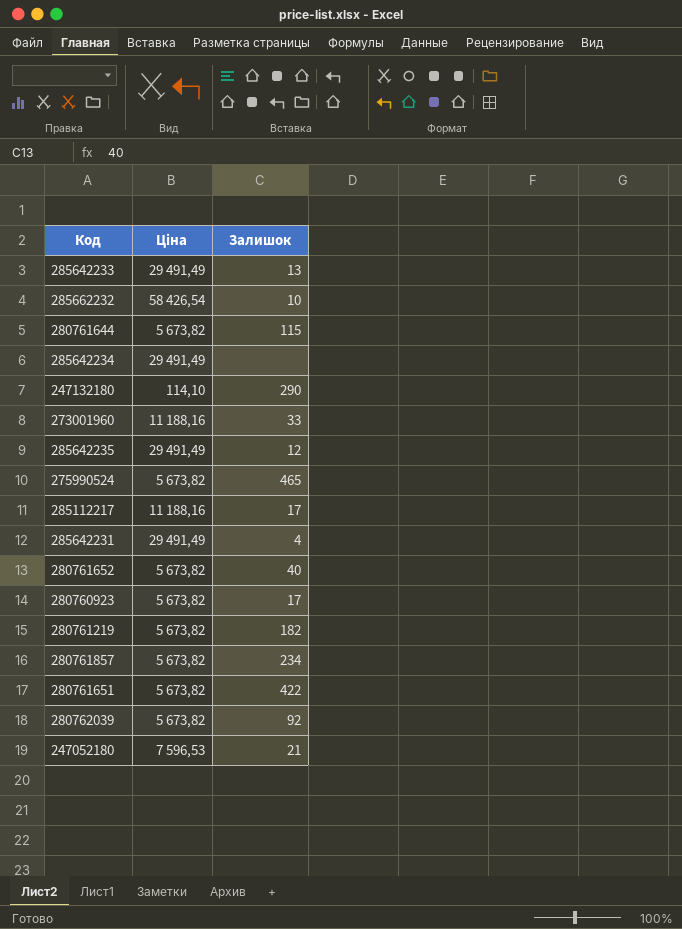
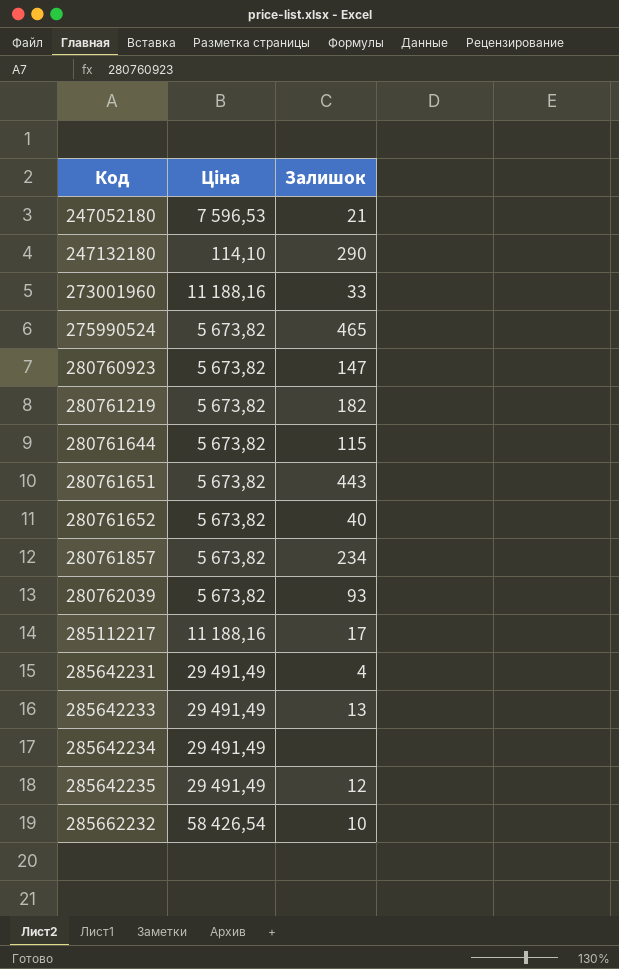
row order: none -> Код ascending
280760923 | Залишок: 17 -> 147
280761651 | Залишок: 422 -> 443
280762039 | Залишок: 92 -> 93

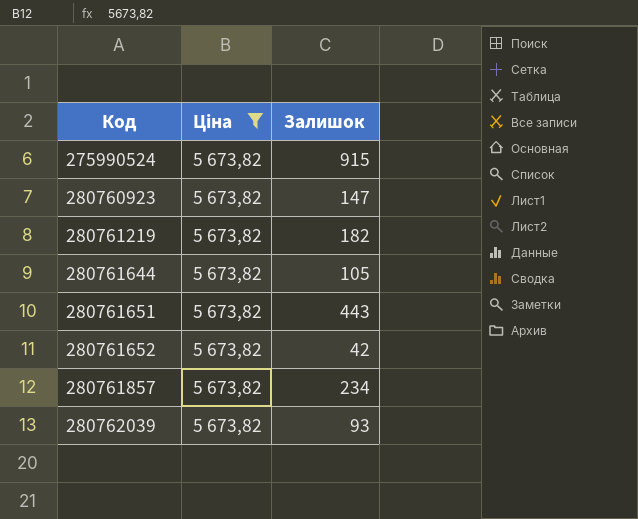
filter: none -> Ціна = 5 673,82
275990524 | Залишок: 465 -> 915
280761644 | Залишок: 115 -> 105
280761652 | Залишок: 40 -> 42

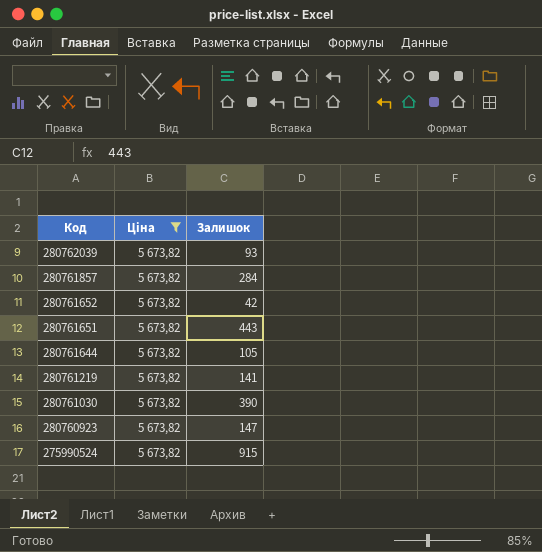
row order: Код ascending -> Код descending
280761857 | Залишок: 234 -> 284
280761219 | Залишок: 182 -> 141
row 280761030: none -> 5 673,82 | 390

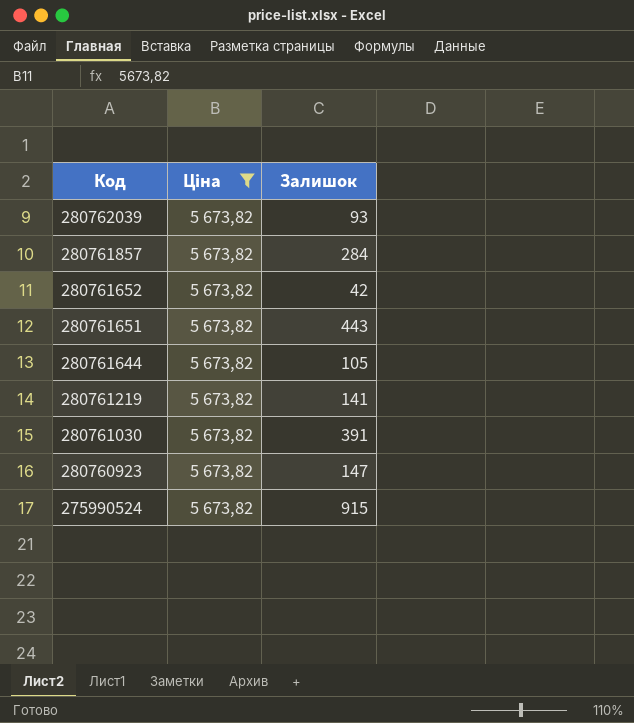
280761030 | Залишок: 390 -> 391

